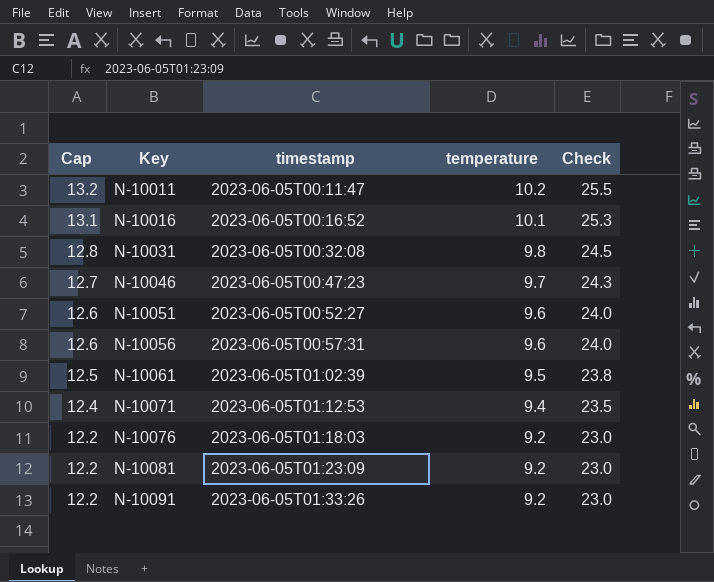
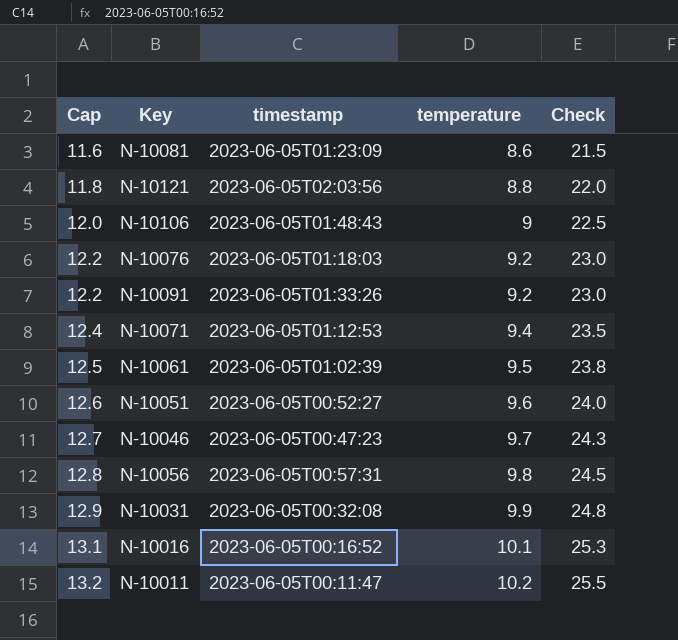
row order: Cap descending -> Cap ascending
N-10081 | Cap: 12.2 -> 11.6
N-10081 | temperature: 9.2 -> 8.6
N-10081 | Check: 23.0 -> 21.5
row N-10121: none -> 11.8 | 2023-06-05T02:03:56 | 8.8 | 22.0
row N-10106: none -> 12.0 | 2023-06-05T01:48:43 | 9 | 22.5
N-10056 | Cap: 12.6 -> 12.8
N-10056 | temperature: 9.6 -> 9.8
N-10056 | Check: 24.0 -> 24.5
N-10031 | Cap: 12.8 -> 12.9
N-10031 | temperature: 9.8 -> 9.9
N-10031 | Check: 24.5 -> 24.8

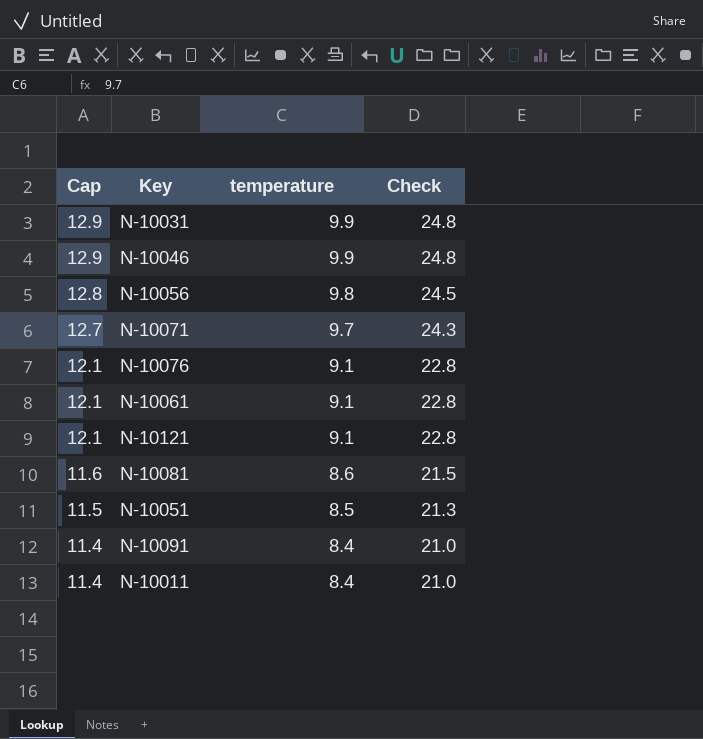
row order: Cap ascending -> Cap descending
column timestamp | position: 3 -> none
row N-10106: 12.0 | 2023-06-05T01:48:43 | 9 | 22.5 -> none
row N-10016: 13.1 | 2023-06-05T00:16:52 | 10.1 | 25.3 -> none
N-10046 | Cap: 12.7 -> 12.9
N-10046 | temperature: 9.7 -> 9.9
N-10046 | Check: 24.3 -> 24.8
N-10071 | Cap: 12.4 -> 12.7
N-10071 | temperature: 9.4 -> 9.7
N-10071 | Check: 23.5 -> 24.3
N-10076 | Cap: 12.2 -> 12.1
N-10076 | temperature: 9.2 -> 9.1
N-10076 | Check: 23.0 -> 22.8
N-10061 | Cap: 12.5 -> 12.1
N-10061 | temperature: 9.5 -> 9.1
N-10061 | Check: 23.8 -> 22.8
N-10121 | Cap: 11.8 -> 12.1
N-10121 | temperature: 8.8 -> 9.1
N-10121 | Check: 22.0 -> 22.8
N-10051 | Cap: 12.6 -> 11.5
N-10051 | temperature: 9.6 -> 8.5
N-10051 | Check: 24.0 -> 21.3
N-10091 | Cap: 12.2 -> 11.4
N-10091 | temperature: 9.2 -> 8.4
N-10091 | Check: 23.0 -> 21.0
N-10011 | Cap: 13.2 -> 11.4
N-10011 | temperature: 10.2 -> 8.4
N-10011 | Check: 25.5 -> 21.0

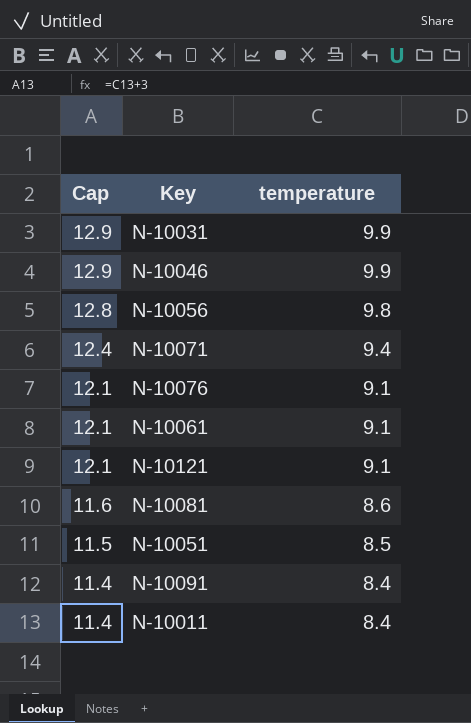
column Check | formula: [temperature] * 2.5 -> none
N-10071 | Cap: 12.7 -> 12.4
N-10071 | temperature: 9.7 -> 9.4

